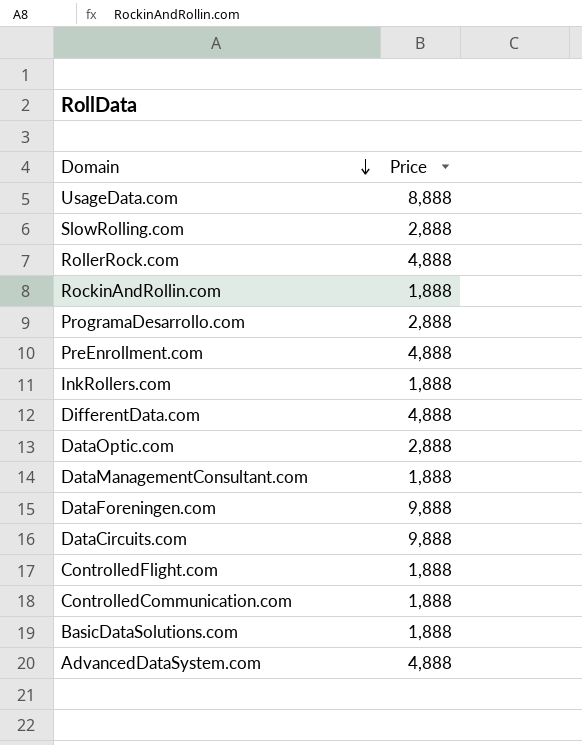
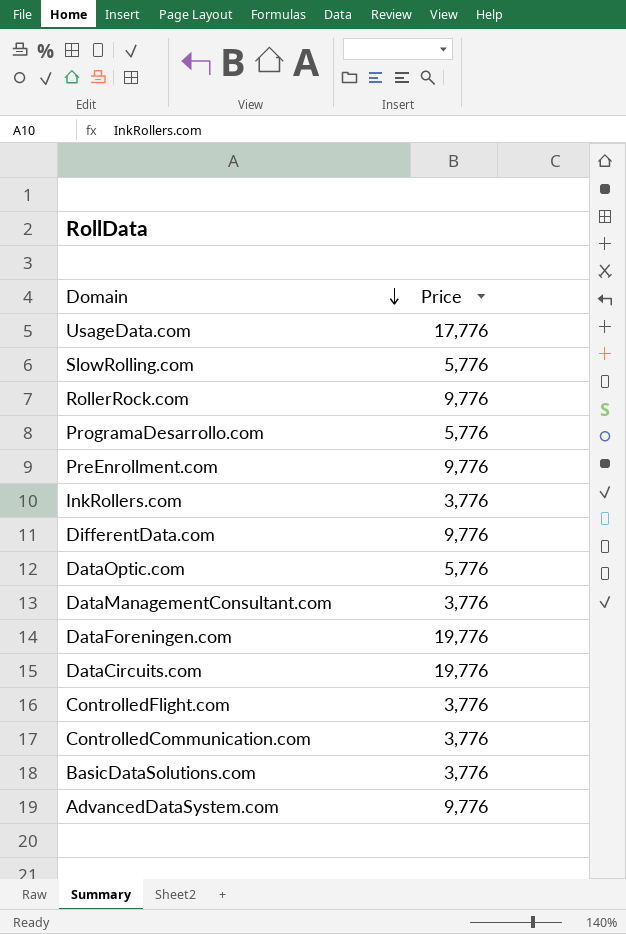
row RockinAndRollin.com: 1,888 -> none
UsageData.com | Price: 8,888 -> 17,776
SlowRolling.com | Price: 2,888 -> 5,776
RollerRock.com | Price: 4,888 -> 9,776
ProgramaDesarrollo.com | Price: 2,888 -> 5,776
PreEnrollment.com | Price: 4,888 -> 9,776
InkRollers.com | Price: 1,888 -> 3,776
DifferentData.com | Price: 4,888 -> 9,776
DataOptic.com | Price: 2,888 -> 5,776
DataManagementConsultant.com | Price: 1,888 -> 3,776
DataForeningen.com | Price: 9,888 -> 19,776
DataCircuits.com | Price: 9,888 -> 19,776
ControlledFlight.com | Price: 1,888 -> 3,776
ControlledCommunication.com | Price: 1,888 -> 3,776
BasicDataSolutions.com | Price: 1,888 -> 3,776
AdvancedDataSystem.com | Price: 4,888 -> 9,776

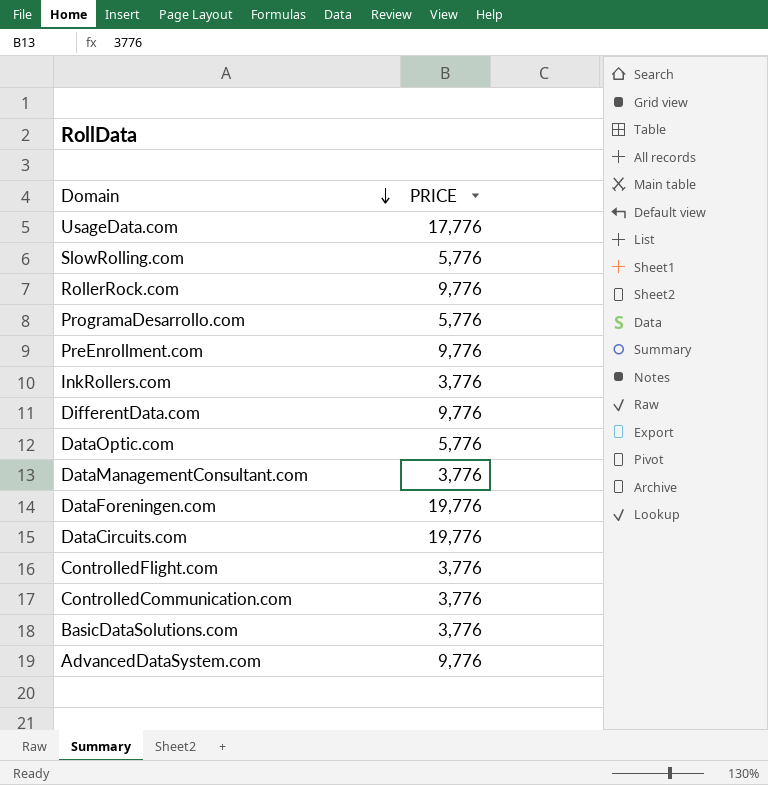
column name: Price -> PRICE

